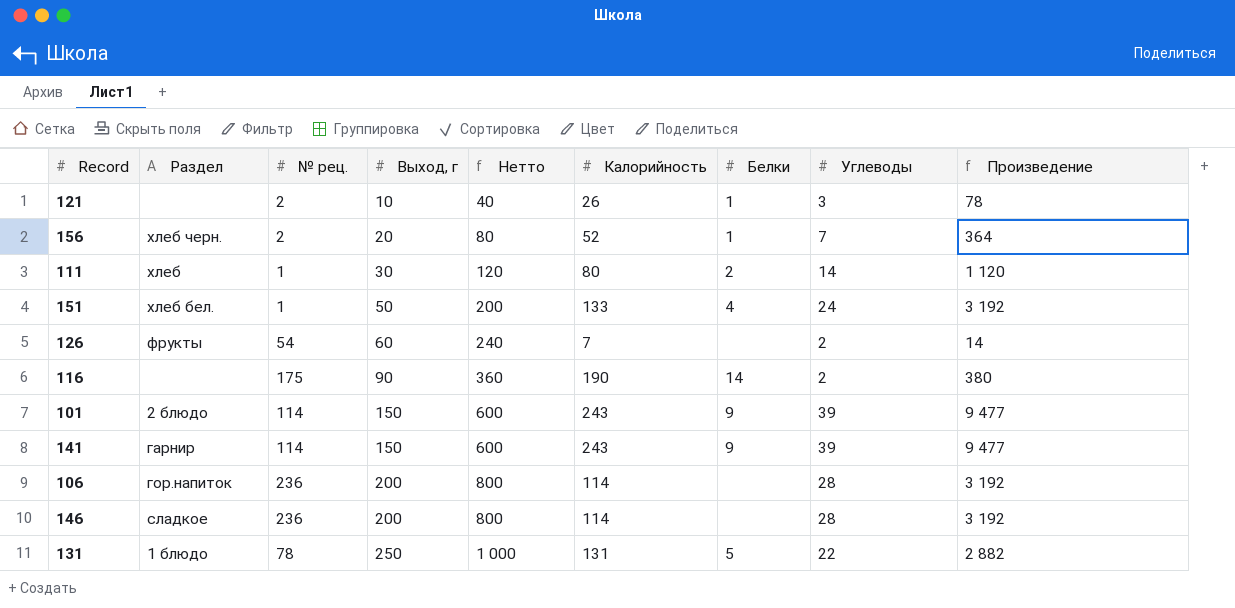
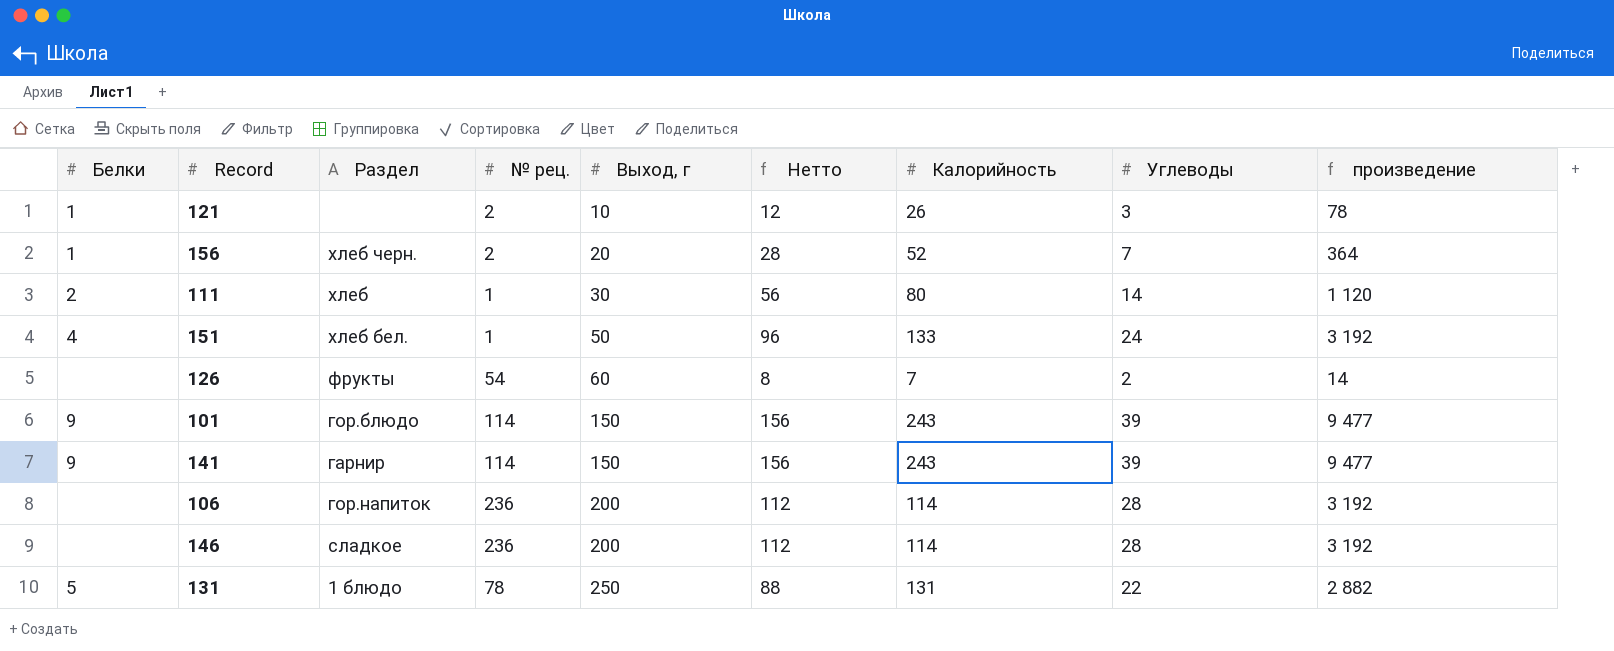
column Белки | position: 7 -> 1
column Нетто | formula: [Выход, г] * 4 -> [Углеводы] * 4
column name: Произведение -> произведение
row 116: none | 175 | 90 | 360 | 190 | 14 | 2 | 380 -> none
101 | Раздел: 2 блюдо -> гор.блюдо

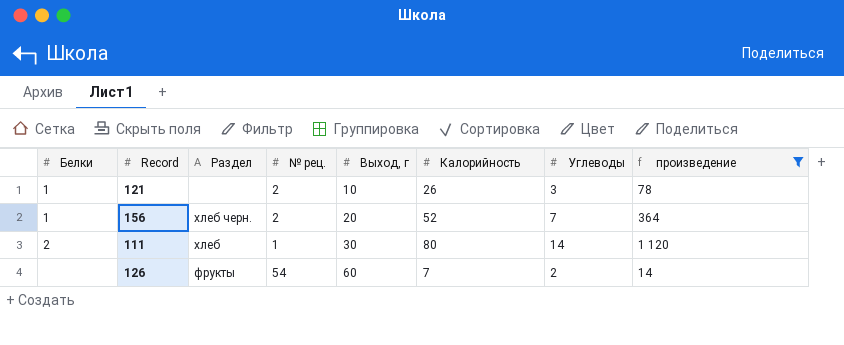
filter: none -> произведение <= 1 120
column Нетто | formula: [Углеводы] * 4 -> none

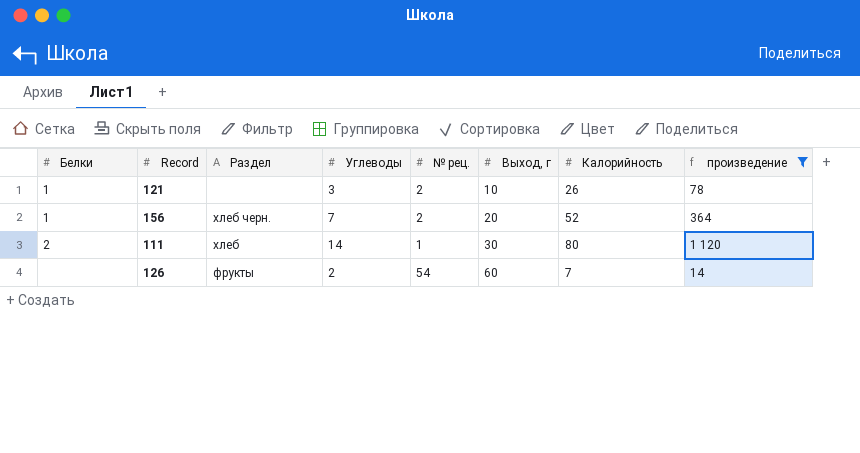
column Углеводы | position: 7 -> 4

